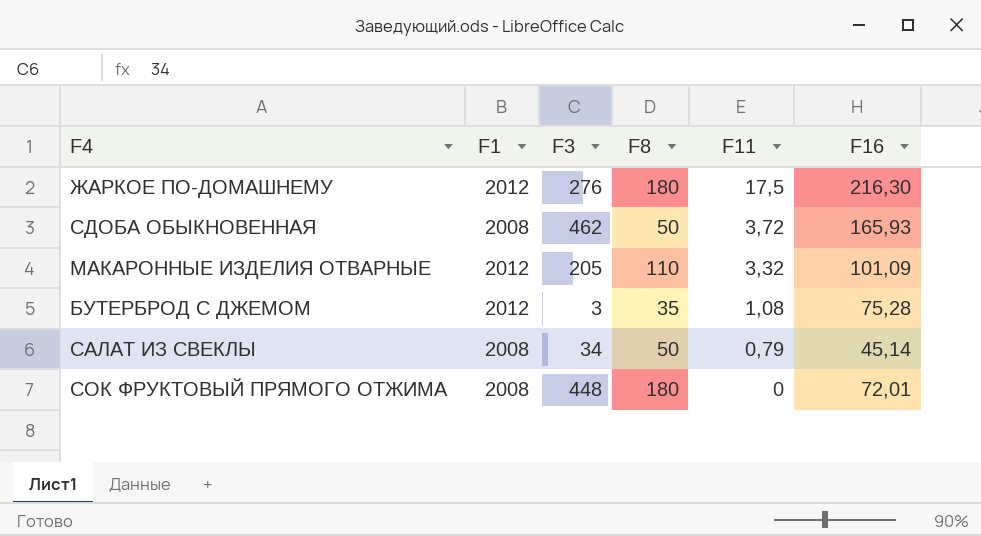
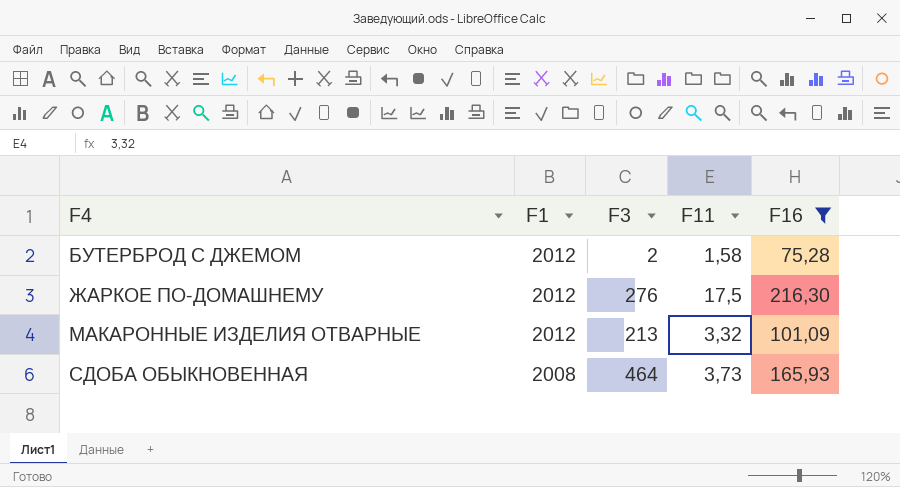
filter: none -> F16 >= 75,28
row order: F11 descending -> F4 ascending
column F8 | position: 4 -> none
БУТЕРБРОД С ДЖЕМОМ | F3: 3 -> 2
БУТЕРБРОД С ДЖЕМОМ | F11: 1,08 -> 1,58
МАКАРОННЫЕ ИЗДЕЛИЯ ОТВАРНЫЕ | F3: 205 -> 213
СДОБА ОБЫКНОВЕННАЯ | F3: 462 -> 464
СДОБА ОБЫКНОВЕННАЯ | F11: 3,72 -> 3,73

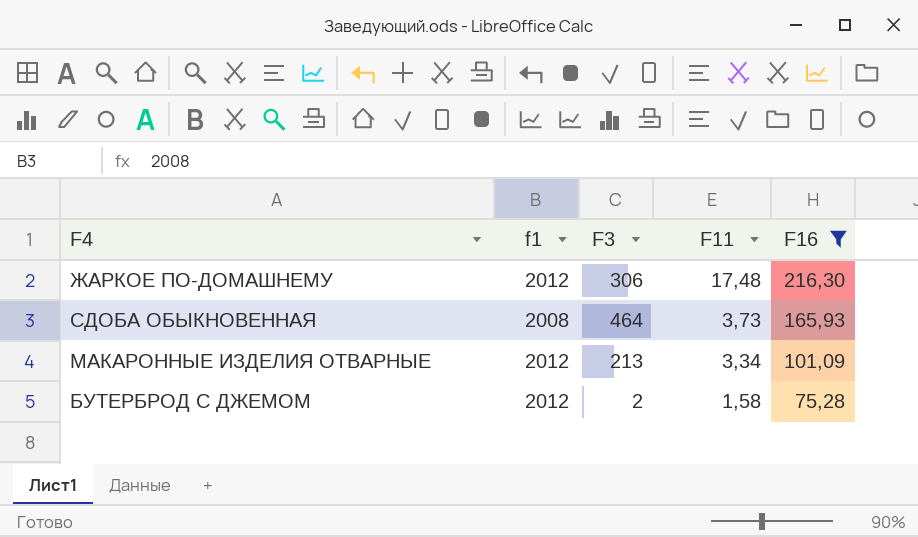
row order: F4 ascending -> F11 descending
column name: F1 -> f1
ЖАРКОЕ ПО-ДОМАШНЕМУ | F3: 276 -> 306
ЖАРКОЕ ПО-ДОМАШНЕМУ | F11: 17,5 -> 17,48
МАКАРОННЫЕ ИЗДЕЛИЯ ОТВАРНЫЕ | F11: 3,32 -> 3,34

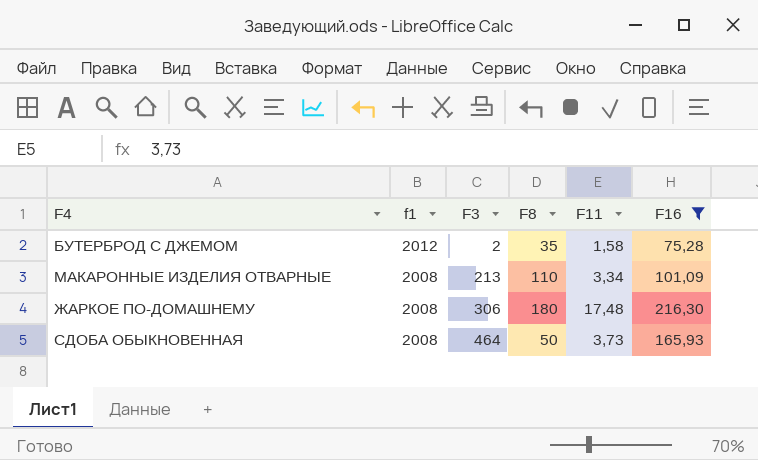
row order: F11 descending -> f1 descending
column F8 | position: none -> 4
МАКАРОННЫЕ ИЗДЕЛИЯ ОТВАРНЫЕ | f1: 2012 -> 2008
ЖАРКОЕ ПО-ДОМАШНЕМУ | f1: 2012 -> 2008

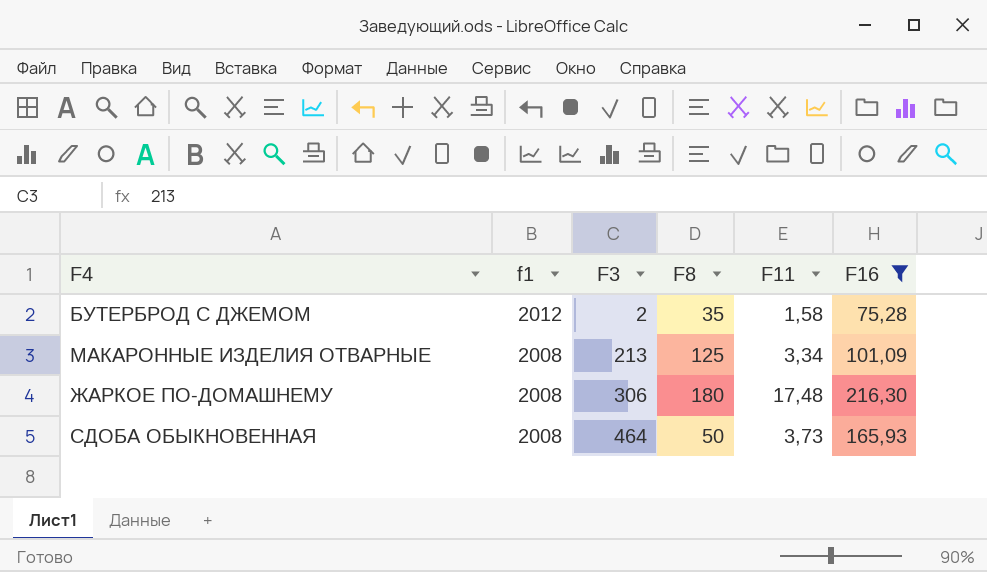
МАКАРОННЫЕ ИЗДЕЛИЯ ОТВАРНЫЕ | F8: 110 -> 125

